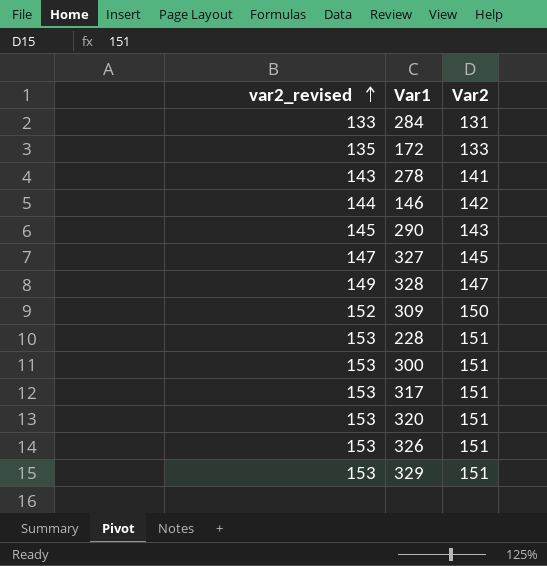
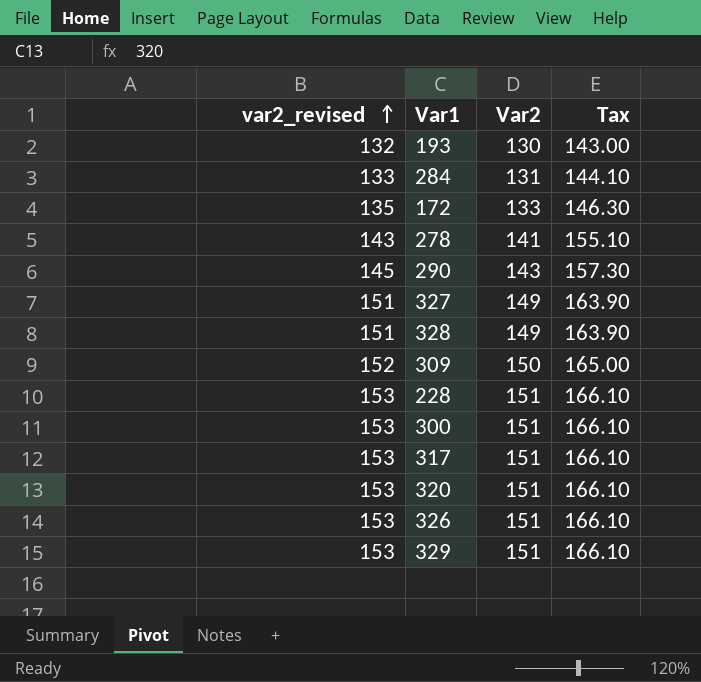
column Tax | formula: none -> [Var2] * 1.1
row 146: 144 | 142 -> none
row 193: none -> 132 | 130 | 143.00
327 | var2_revised: 147 -> 151
327 | Var2: 145 -> 149
328 | var2_revised: 149 -> 151
328 | Var2: 147 -> 149

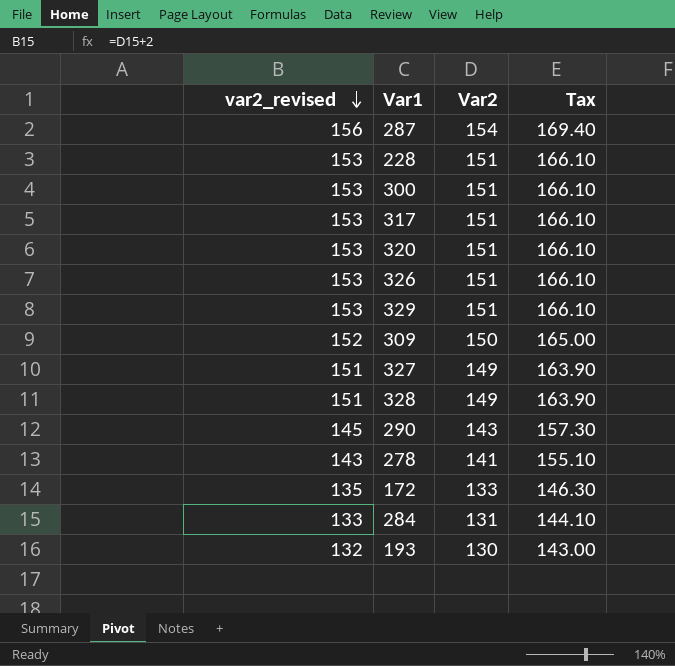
row order: var2_revised ascending -> var2_revised descending
row 287: none -> 156 | 154 | 169.40

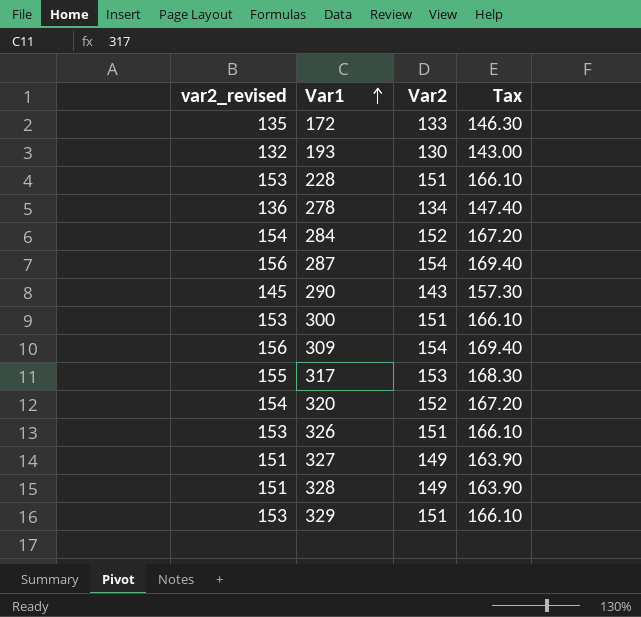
row order: var2_revised descending -> Var1 ascending
278 | var2_revised: 143 -> 136
278 | Var2: 141 -> 134
278 | Tax: 155.10 -> 147.40
284 | var2_revised: 133 -> 154
284 | Var2: 131 -> 152
284 | Tax: 144.10 -> 167.20
309 | var2_revised: 152 -> 156
309 | Var2: 150 -> 154
309 | Tax: 165.00 -> 169.40
317 | var2_revised: 153 -> 155
317 | Var2: 151 -> 153
317 | Tax: 166.10 -> 168.30
320 | var2_revised: 153 -> 154
320 | Var2: 151 -> 152
320 | Tax: 166.10 -> 167.20

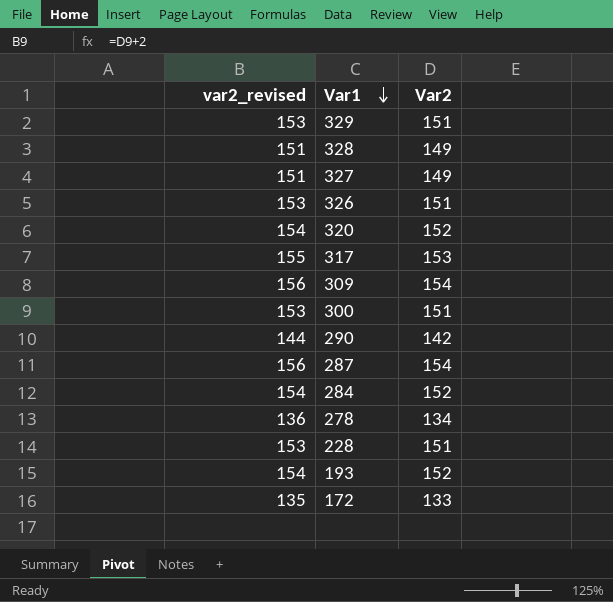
row order: Var1 ascending -> Var1 descending
column Tax | formula: [Var2] * 1.1 -> none
290 | var2_revised: 145 -> 144
290 | Var2: 143 -> 142
193 | var2_revised: 132 -> 154
193 | Var2: 130 -> 152

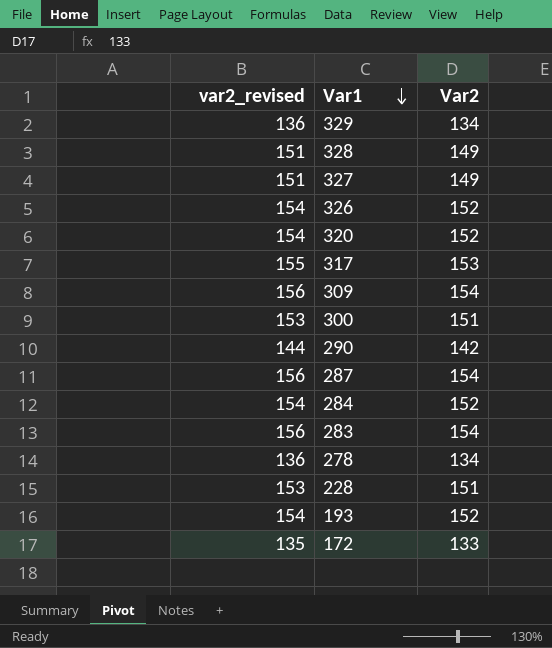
329 | var2_revised: 153 -> 136
329 | Var2: 151 -> 134
326 | var2_revised: 153 -> 154
326 | Var2: 151 -> 152
row 283: none -> 156 | 154

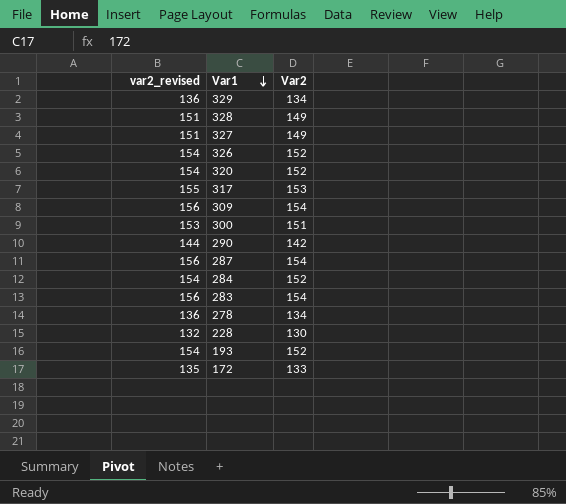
228 | var2_revised: 153 -> 132
228 | Var2: 151 -> 130

